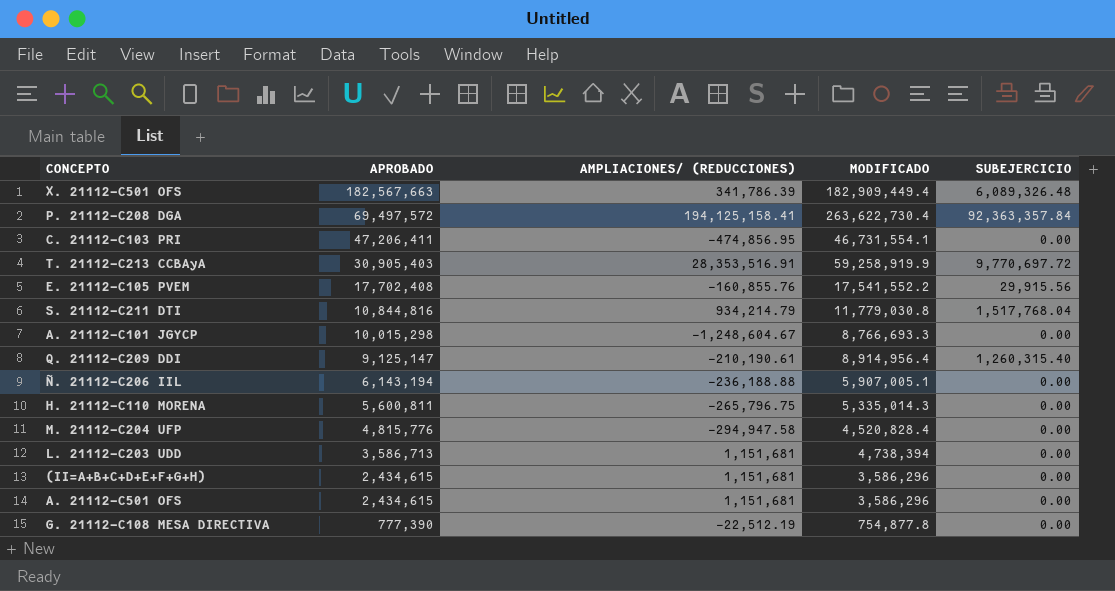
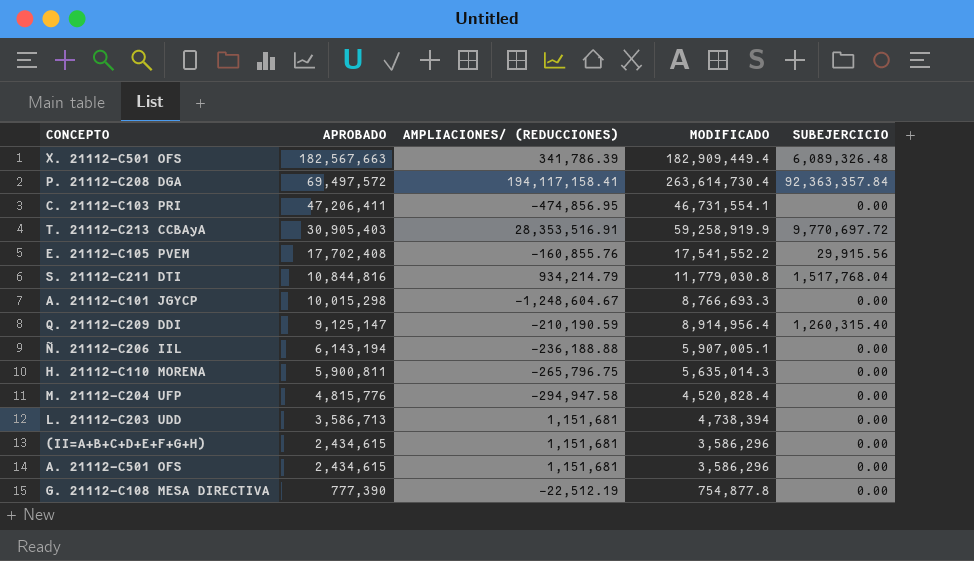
P. 21112-C208 DGA | AMPLIACIONES/ (REDUCCIONES): 194,125,158.41 -> 194,117,158.41
P. 21112-C208 DGA | MODIFICADO: 263,622,730.4 -> 263,614,730.4
Q. 21112-C209 DDI | AMPLIACIONES/ (REDUCCIONES): -210,190.61 -> -210,190.59
H. 21112-C110 MORENA | APROBADO: 5,600,811 -> 5,900,811
H. 21112-C110 MORENA | MODIFICADO: 5,335,014.3 -> 5,635,014.3

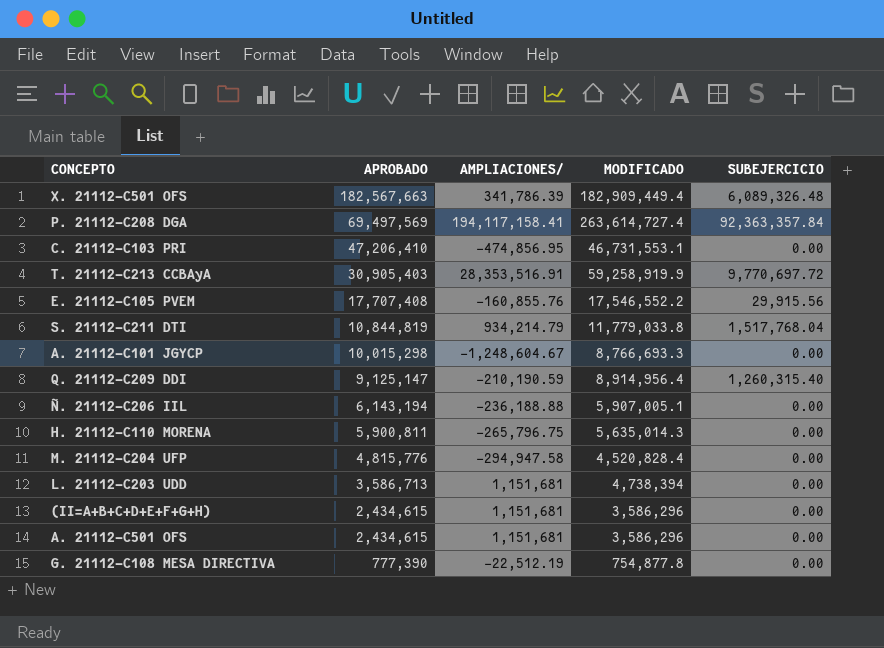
column name: AMPLIACIONES/ (REDUCCIONES) -> AMPLIACIONES/
P. 21112-C208 DGA | APROBADO: 69,497,572 -> 69,497,569
P. 21112-C208 DGA | MODIFICADO: 263,614,730.4 -> 263,614,727.4
C. 21112-C103 PRI | APROBADO: 47,206,411 -> 47,206,410
C. 21112-C103 PRI | MODIFICADO: 46,731,554.1 -> 46,731,553.1
E. 21112-C105 PVEM | APROBADO: 17,702,408 -> 17,707,408
E. 21112-C105 PVEM | MODIFICADO: 17,541,552.2 -> 17,546,552.2
S. 21112-C211 DTI | APROBADO: 10,844,816 -> 10,844,819
S. 21112-C211 DTI | MODIFICADO: 11,779,030.8 -> 11,779,033.8

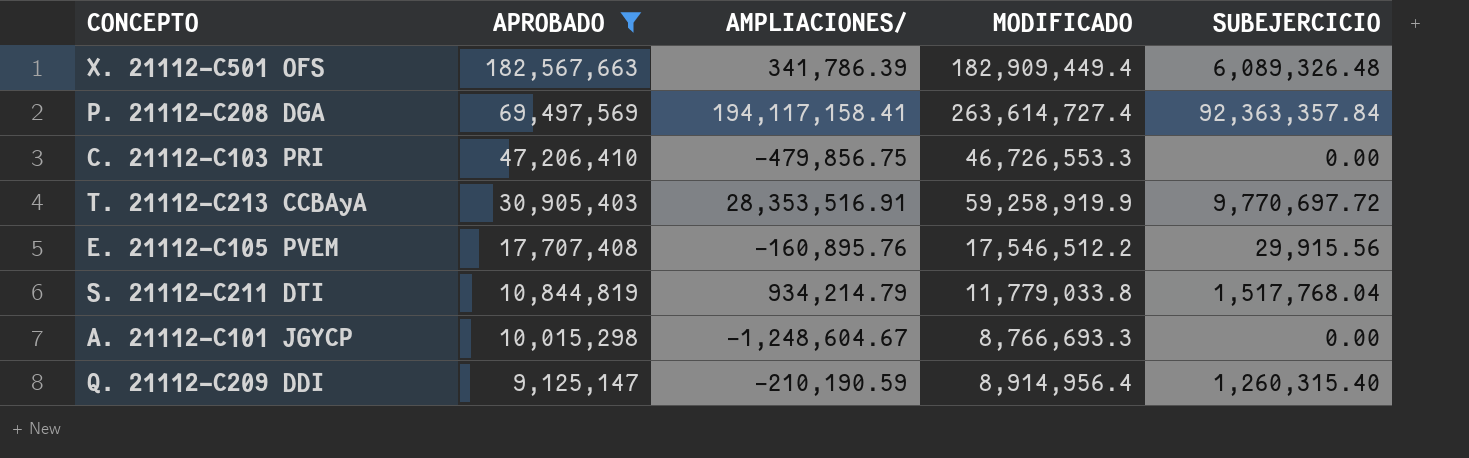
filter: none -> APROBADO >= 9,125,147
C. 21112-C103 PRI | AMPLIACIONES/: -474,856.95 -> -479,856.75
C. 21112-C103 PRI | MODIFICADO: 46,731,553.1 -> 46,726,553.3
E. 21112-C105 PVEM | AMPLIACIONES/: -160,855.76 -> -160,895.76
E. 21112-C105 PVEM | MODIFICADO: 17,546,552.2 -> 17,546,512.2

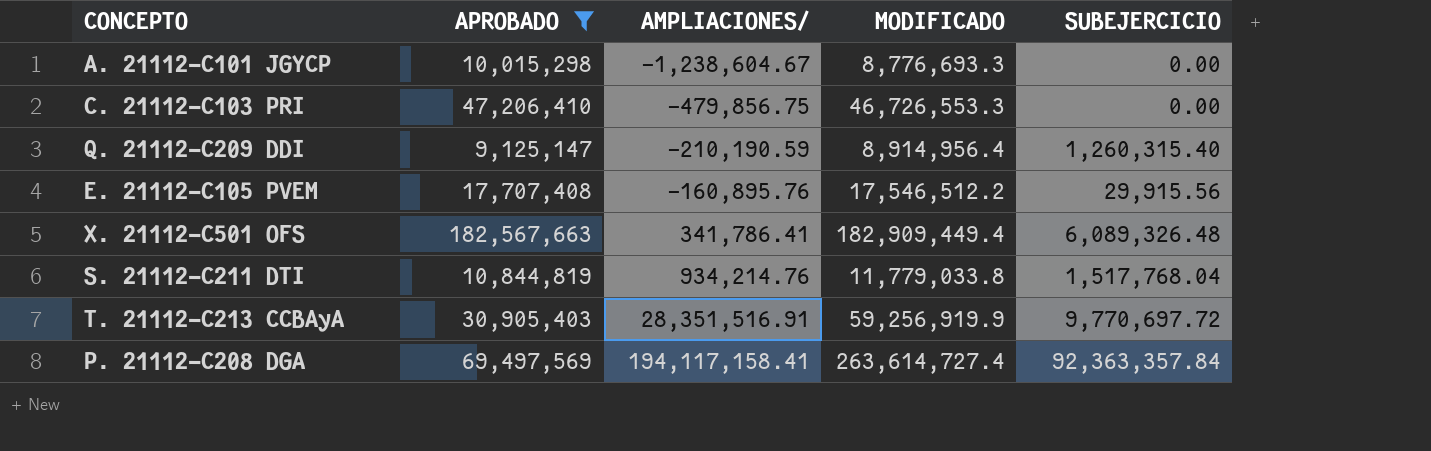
row order: APROBADO descending -> AMPLIACIONES/ ascending
A. 21112-C101 JGYCP | AMPLIACIONES/: -1,248,604.67 -> -1,238,604.67
A. 21112-C101 JGYCP | MODIFICADO: 8,766,693.3 -> 8,776,693.3
X. 21112-C501 OFS | AMPLIACIONES/: 341,786.39 -> 341,786.41
S. 21112-C211 DTI | AMPLIACIONES/: 934,214.79 -> 934,214.76
T. 21112-C213 CCBAyA | AMPLIACIONES/: 28,353,516.91 -> 28,351,516.91
T. 21112-C213 CCBAyA | MODIFICADO: 59,258,919.9 -> 59,256,919.9

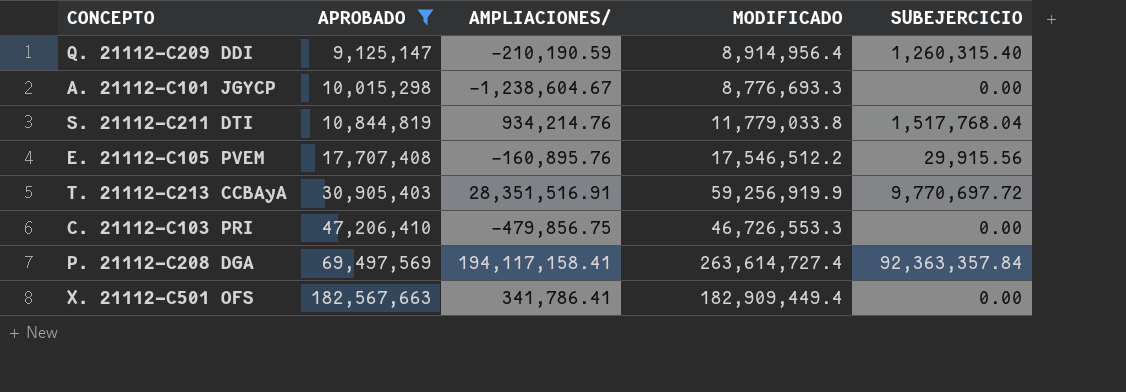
row order: AMPLIACIONES/ ascending -> APROBADO ascending
X. 21112-C501 OFS | SUBEJERCICIO: 6,089,326.48 -> 0.00

